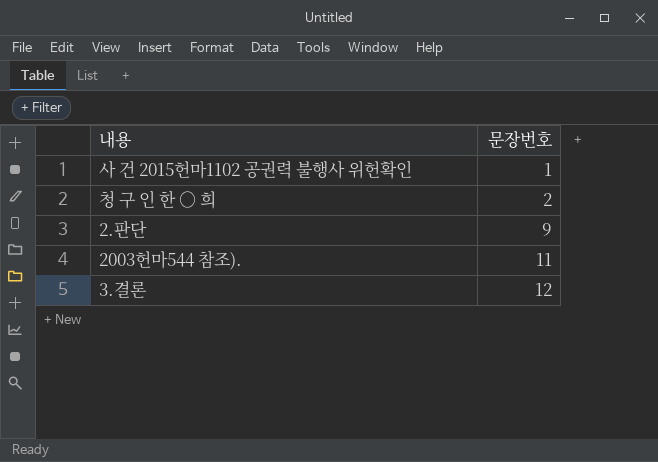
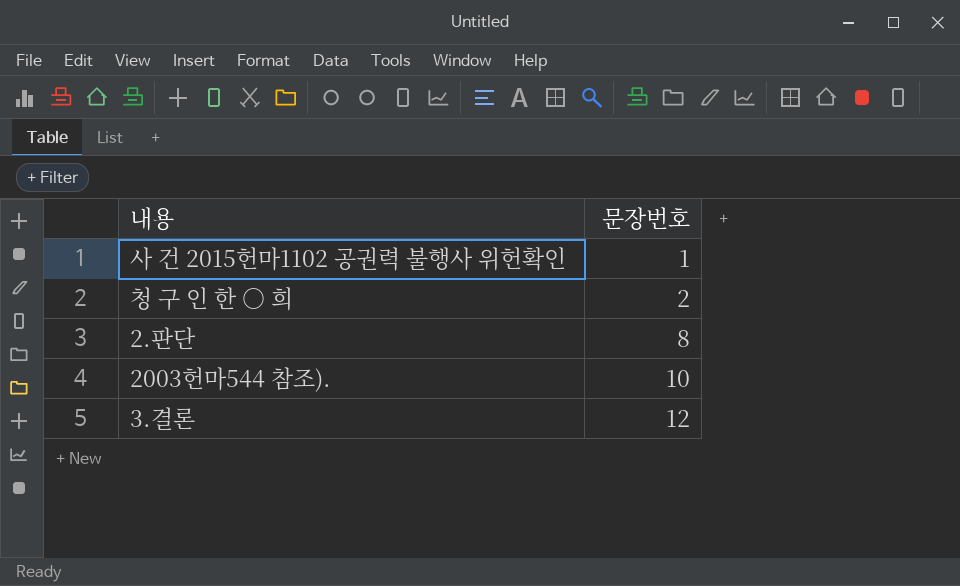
2.판단 | 문장번호: 9 -> 8
2003헌마544 참조). | 문장번호: 11 -> 10

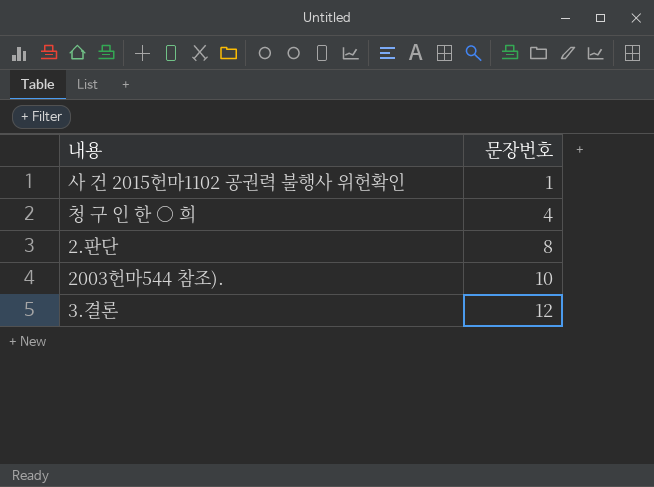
청 구 인 한 ○ 희 | 문장번호: 2 -> 4

